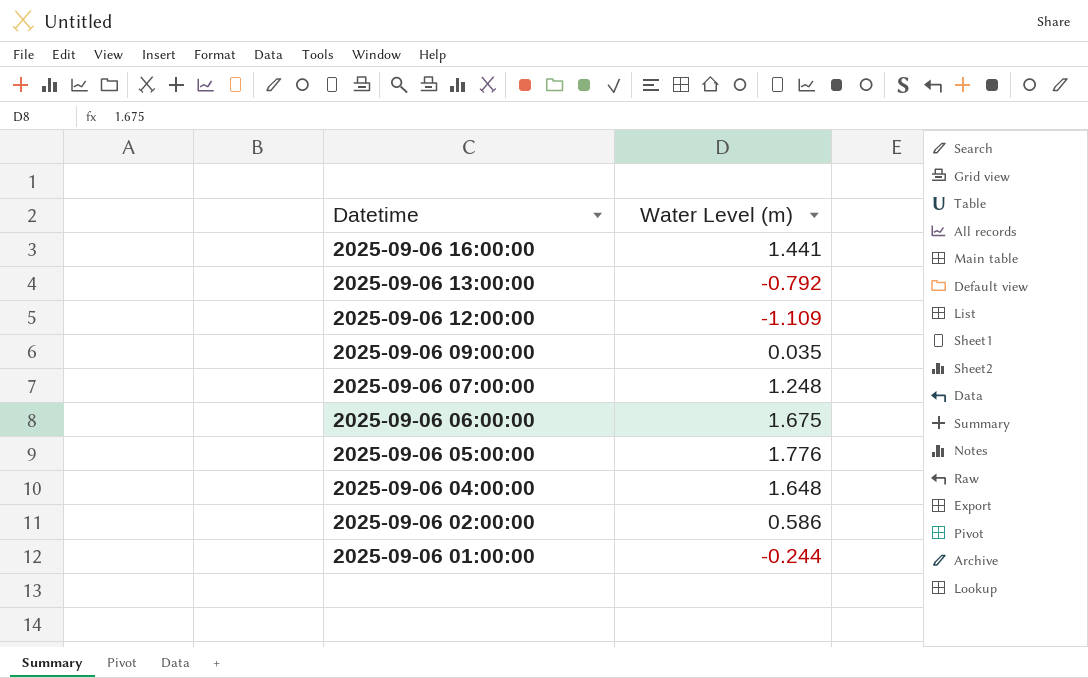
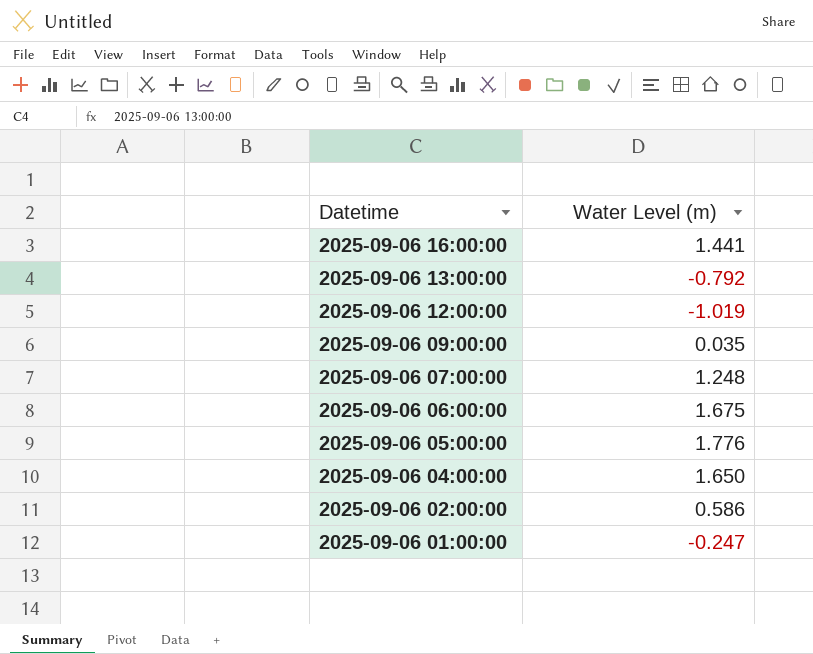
2025-09-06 12:00:00 | Water Level (m): -1.109 -> -1.019
2025-09-06 04:00:00 | Water Level (m): 1.648 -> 1.650
2025-09-06 01:00:00 | Water Level (m): -0.244 -> -0.247

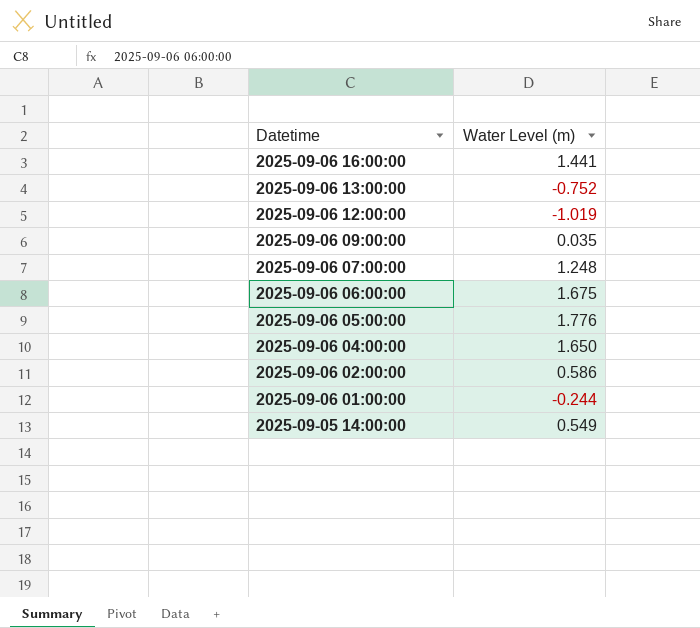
2025-09-06 13:00:00 | Water Level (m): -0.792 -> -0.752
2025-09-06 01:00:00 | Water Level (m): -0.247 -> -0.244
row 2025-09-05 14:00:00: none -> 0.549

